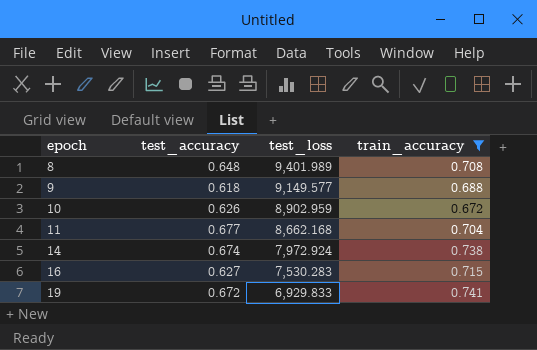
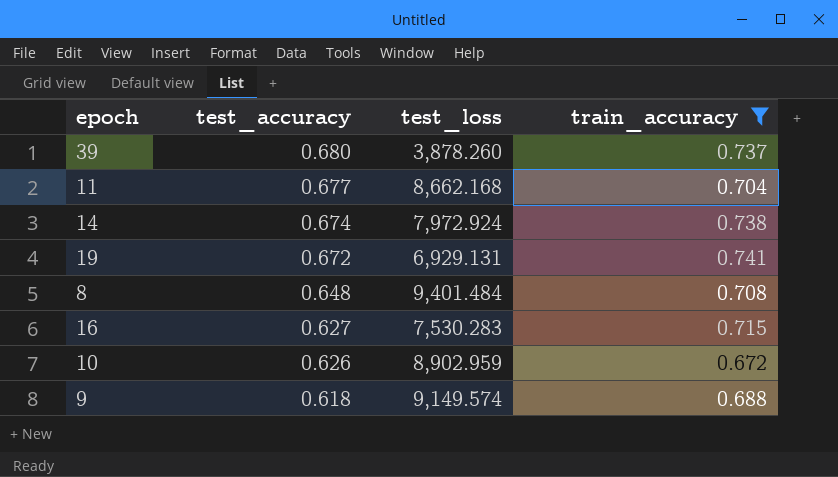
row order: epoch ascending -> test_accuracy descending
row 39: none -> 0.680 | 3,878.260 | 0.737
19 | test_loss: 6,929.833 -> 6,929.131
8 | test_loss: 9,401.989 -> 9,401.484
9 | test_loss: 9,149.577 -> 9,149.574

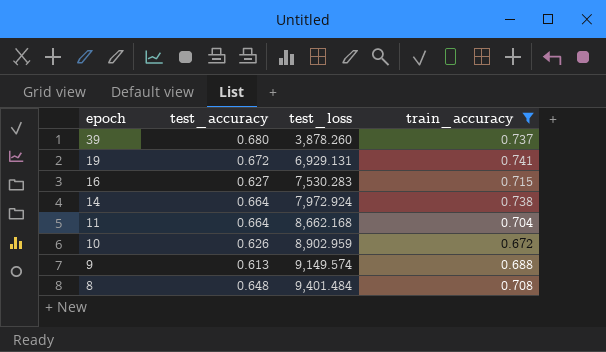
row order: test_accuracy descending -> epoch descending
14 | test_accuracy: 0.674 -> 0.664
11 | test_accuracy: 0.677 -> 0.664
9 | test_accuracy: 0.618 -> 0.613

